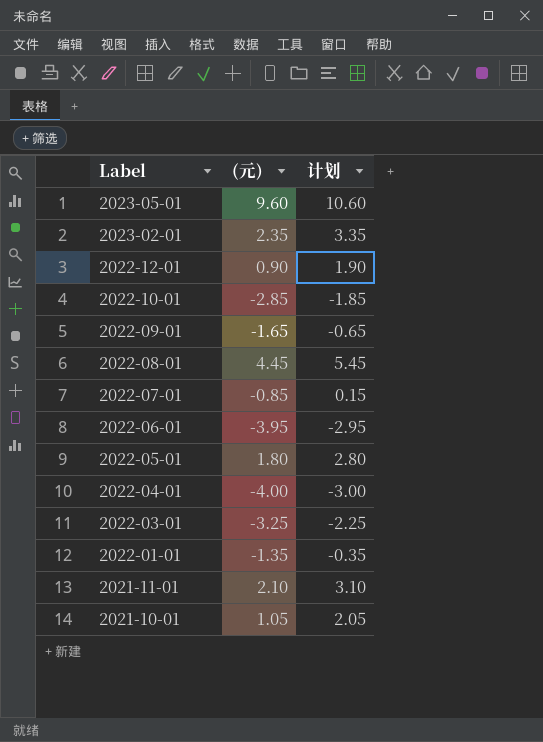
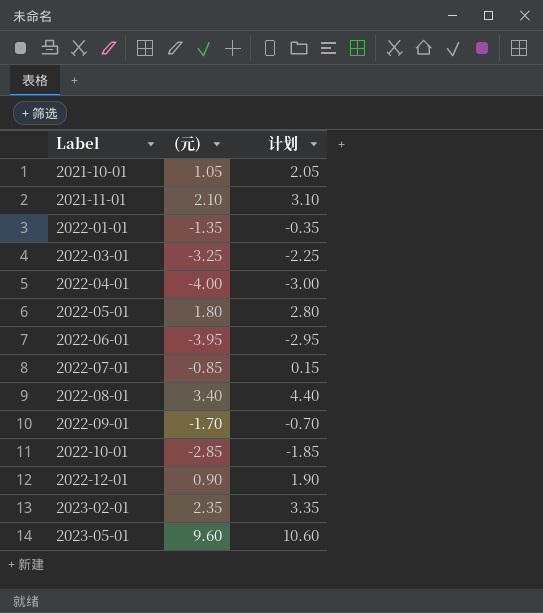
row order: Label descending -> Label ascending
2022-08-01 | (元): 4.45 -> 3.40
2022-08-01 | 计划: 5.45 -> 4.40
2022-09-01 | (元): -1.65 -> -1.70
2022-09-01 | 计划: -0.65 -> -0.70

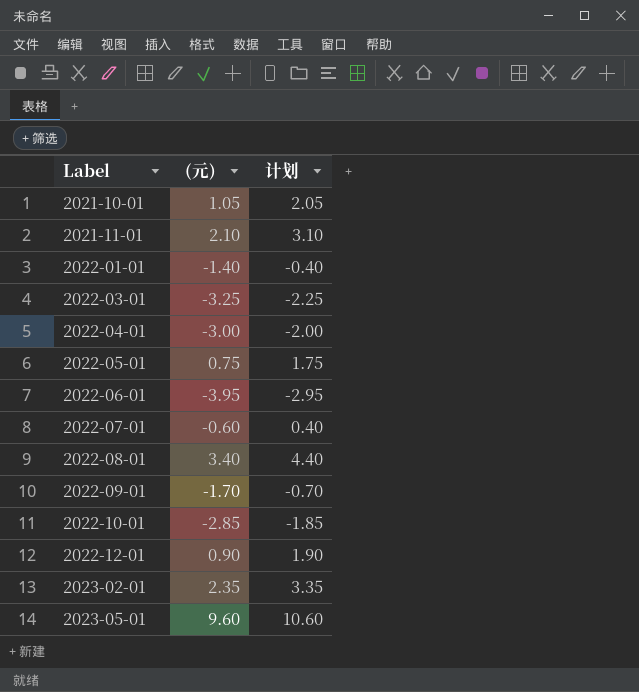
2022-01-01 | (元): -1.35 -> -1.40
2022-01-01 | 计划: -0.35 -> -0.40
2022-04-01 | (元): -4.00 -> -3.00
2022-04-01 | 计划: -3.00 -> -2.00
2022-05-01 | (元): 1.80 -> 0.75
2022-05-01 | 计划: 2.80 -> 1.75
2022-07-01 | (元): -0.85 -> -0.60
2022-07-01 | 计划: 0.15 -> 0.40

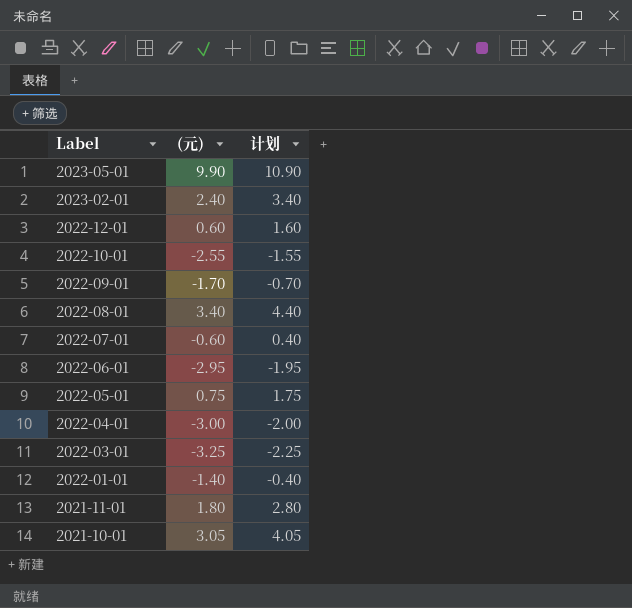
row order: Label ascending -> Label descending
2023-05-01 | (元): 9.60 -> 9.90
2023-05-01 | 计划: 10.60 -> 10.90
2023-02-01 | (元): 2.35 -> 2.40
2023-02-01 | 计划: 3.35 -> 3.40
2022-12-01 | (元): 0.90 -> 0.60
2022-12-01 | 计划: 1.90 -> 1.60
2022-10-01 | (元): -2.85 -> -2.55
2022-10-01 | 计划: -1.85 -> -1.55
2022-06-01 | (元): -3.95 -> -2.95
2022-06-01 | 计划: -2.95 -> -1.95
2021-11-01 | (元): 2.10 -> 1.80
2021-11-01 | 计划: 3.10 -> 2.80
2021-10-01 | (元): 1.05 -> 3.05
2021-10-01 | 计划: 2.05 -> 4.05

